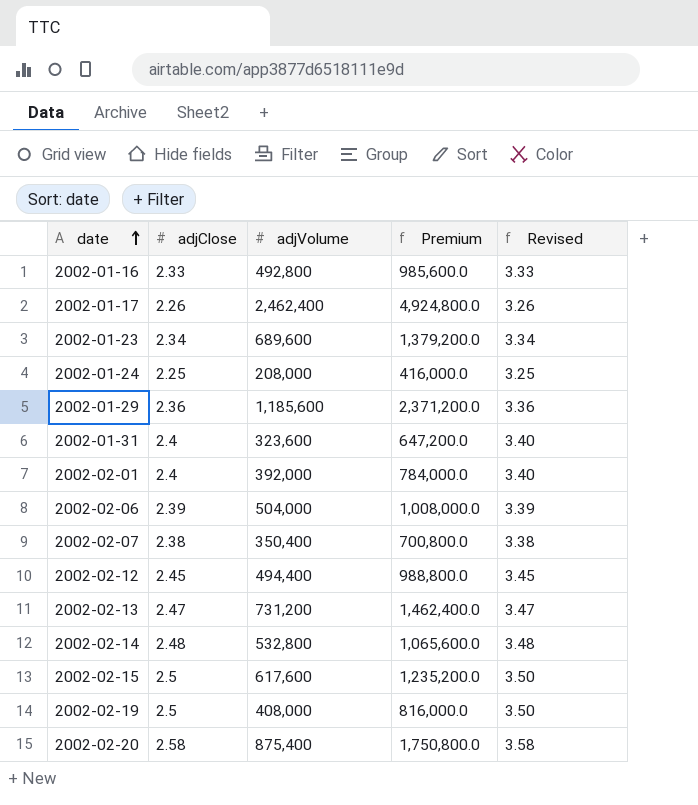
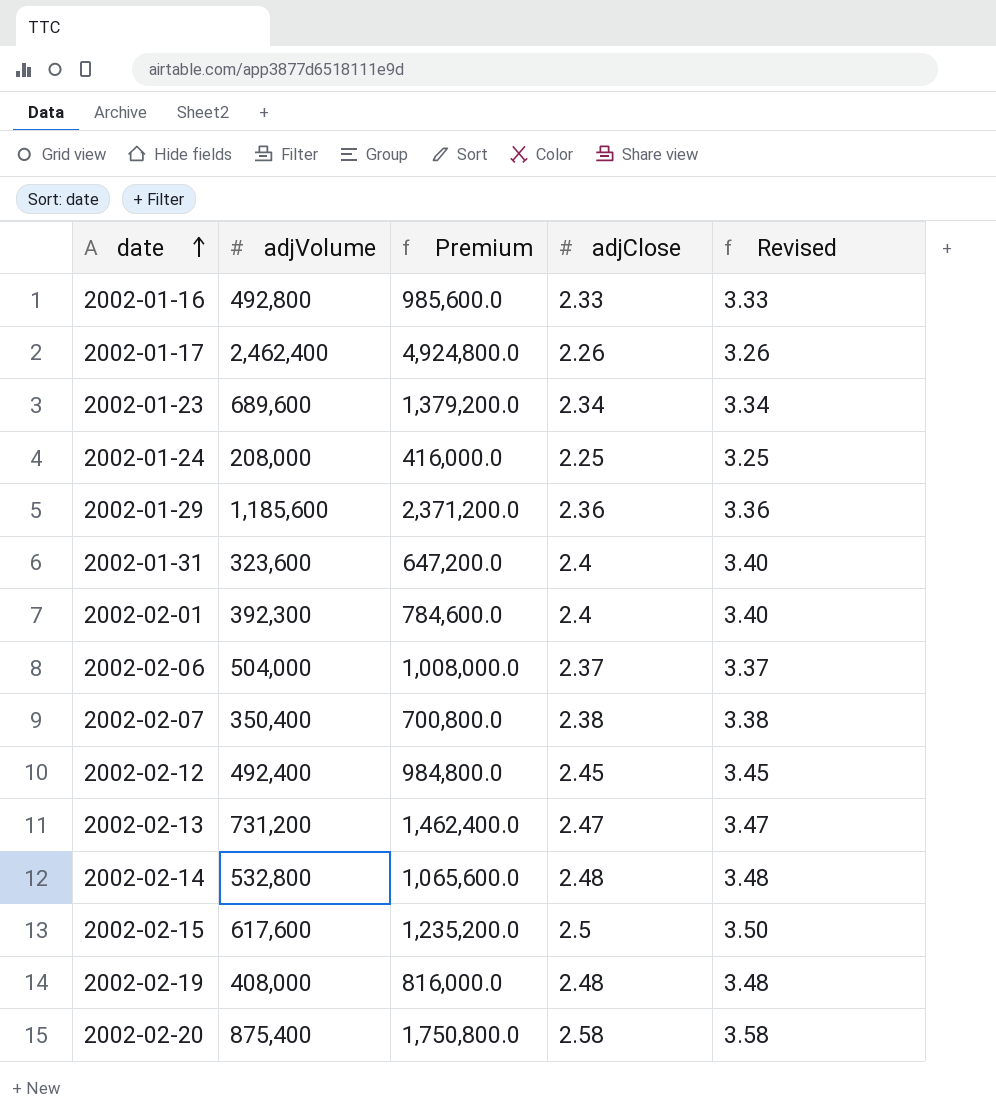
column adjClose | position: 2 -> 4
2002-02-01 | adjVolume: 392,000 -> 392,300
2002-02-01 | Premium: 784,000.0 -> 784,600.0
2002-02-06 | adjClose: 2.39 -> 2.37
2002-02-06 | Revised: 3.39 -> 3.37
2002-02-12 | adjVolume: 494,400 -> 492,400
2002-02-12 | Premium: 988,800.0 -> 984,800.0
2002-02-19 | adjClose: 2.5 -> 2.48
2002-02-19 | Revised: 3.50 -> 3.48

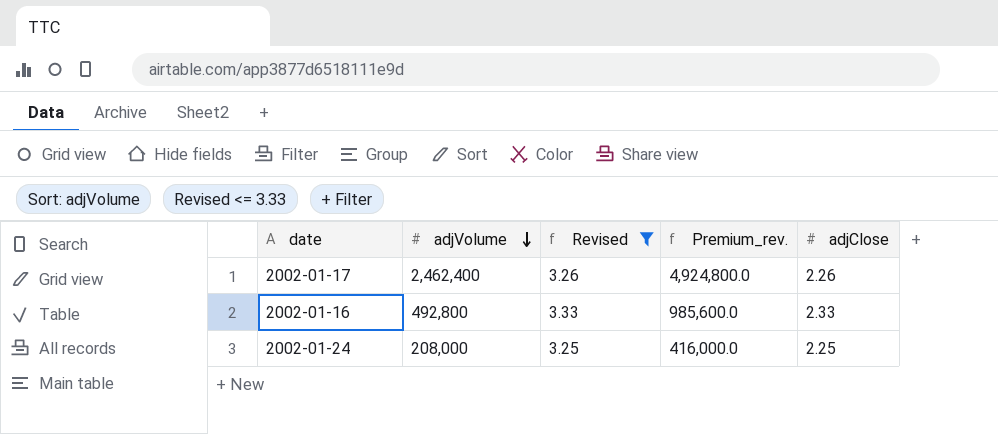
filter: none -> Revised <= 3.33
row order: date ascending -> adjVolume descending
column Revised | position: 5 -> 3
column name: Premium -> Premium_rev.

